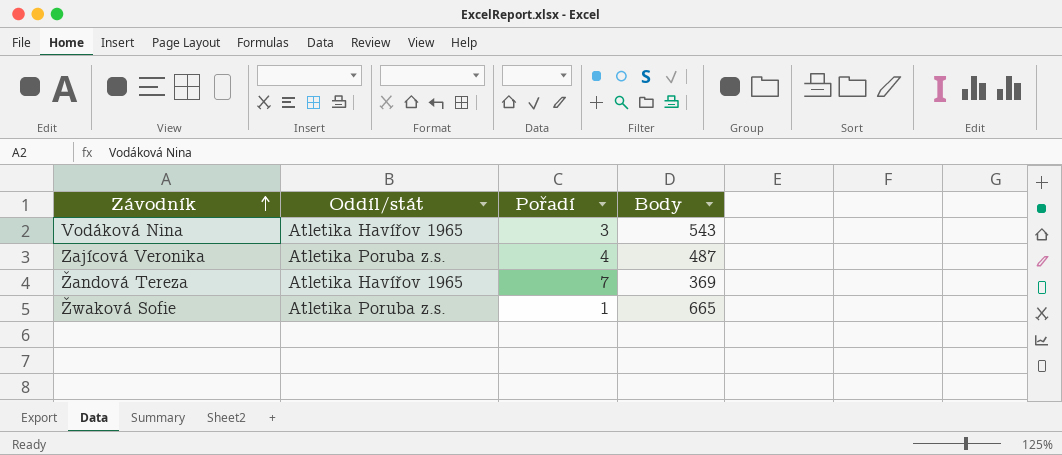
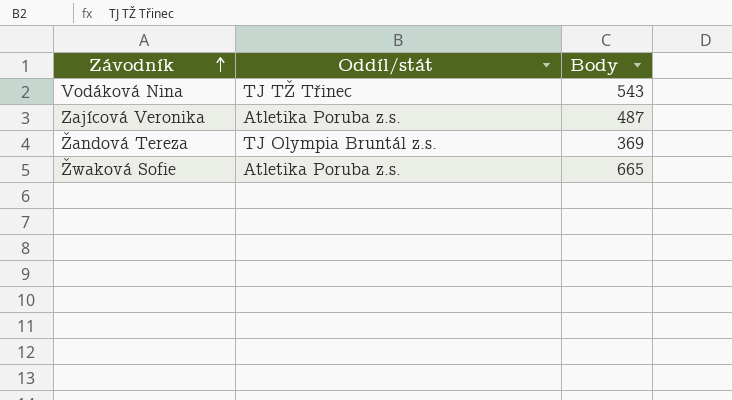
column Pořadí | position: 3 -> none
Vodáková Nina | Oddíl/stát: Atletika Havířov 1965 -> TJ TŽ Třinec
Žandová Tereza | Oddíl/stát: Atletika Havířov 1965 -> TJ Olympia Bruntál z.s.

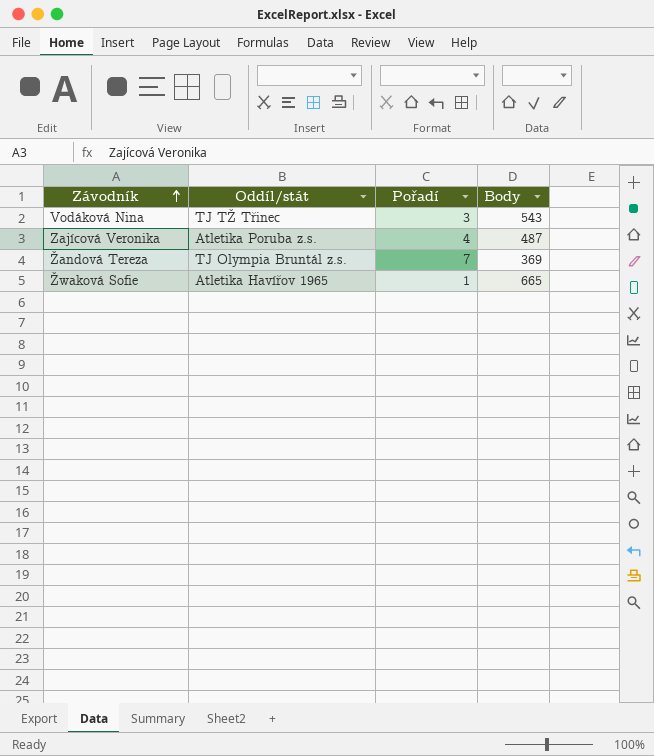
column Pořadí | position: none -> 3
Žwaková Sofie | Oddíl/stát: Atletika Poruba z.s. -> Atletika Havířov 1965

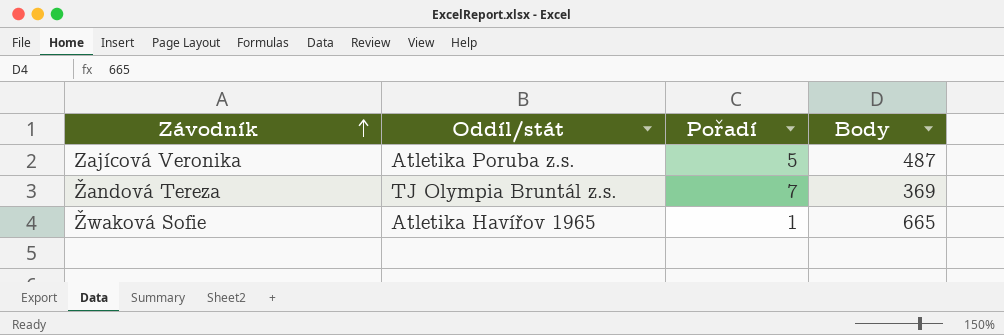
row Vodáková Nina: TJ TŽ Třinec | 3 | 543 -> none
Zajícová Veronika | Pořadí: 4 -> 5

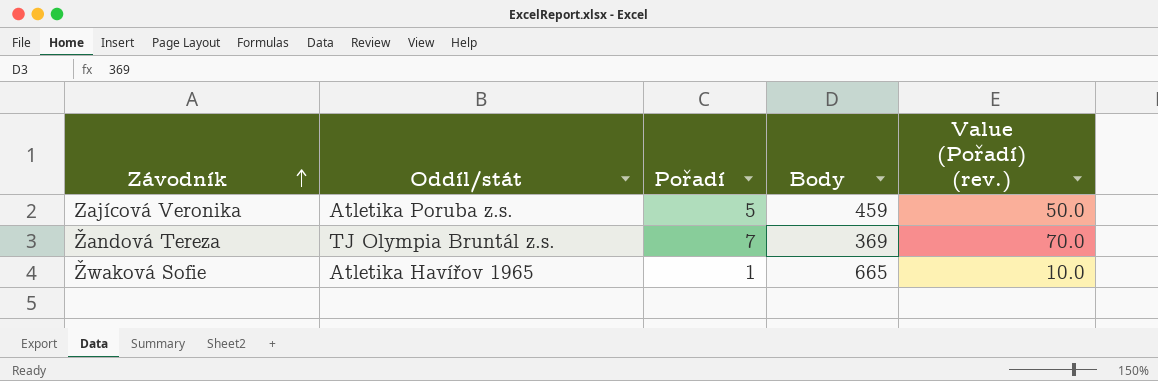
column Value (Pořadí) (rev.) | formula: none -> [Pořadí] * 10
Zajícová Veronika | Body: 487 -> 459

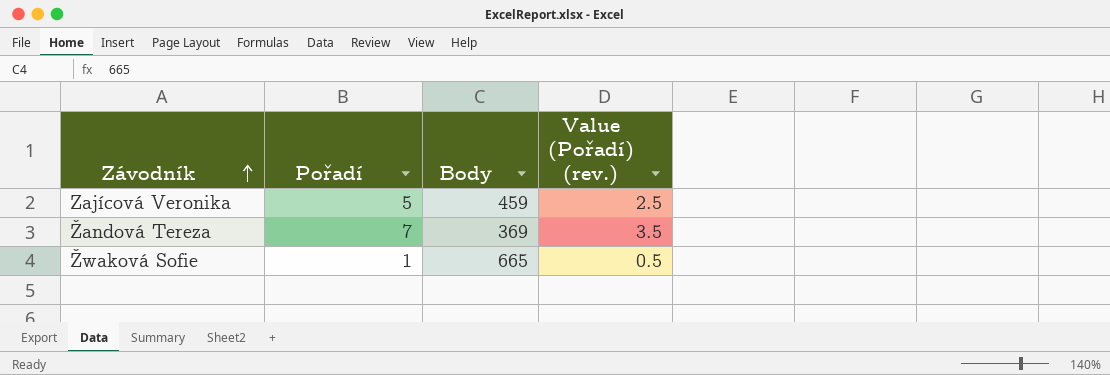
column Oddíl/stát | position: 2 -> none
column Value (Pořadí) (rev.) | formula: [Pořadí] * 10 -> [Pořadí] * 0.5

